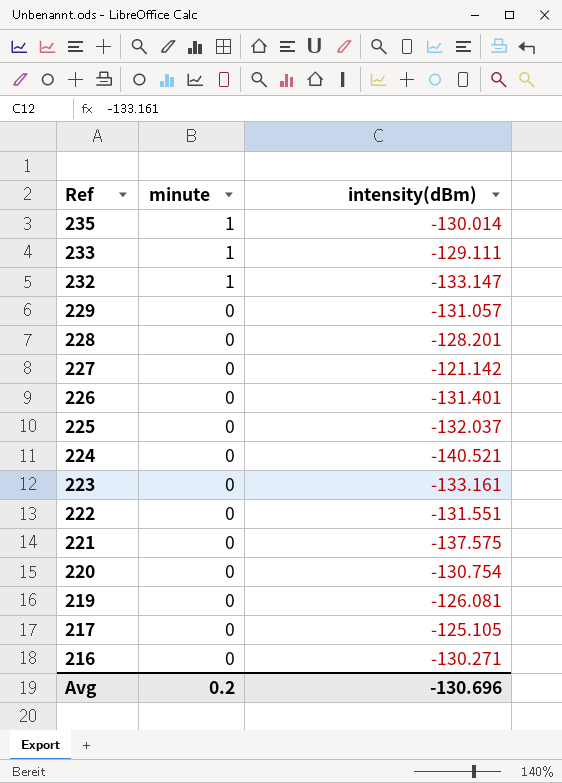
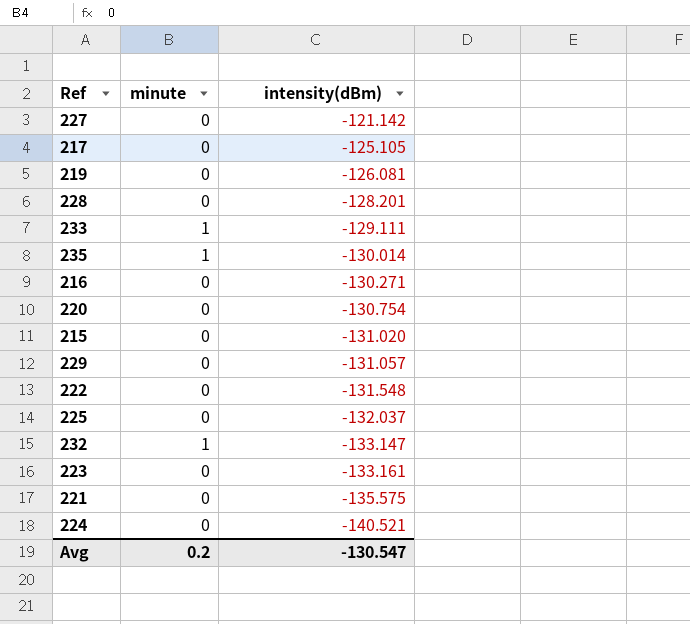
row order: Ref descending -> intensity(dBm) descending
row 226: 0 | -131.401 -> none
row 215: none -> 0 | -131.020
222 | intensity(dBm): -131.551 -> -131.548
221 | intensity(dBm): -137.575 -> -135.575
Avg | intensity(dBm): -130.696 -> -130.547

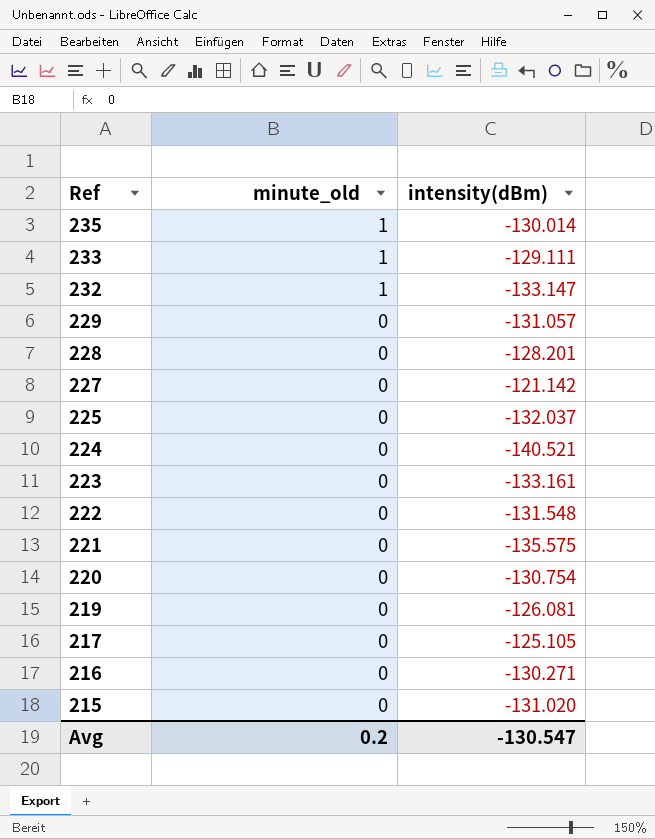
row order: intensity(dBm) descending -> Ref descending
column name: minute -> minute_old

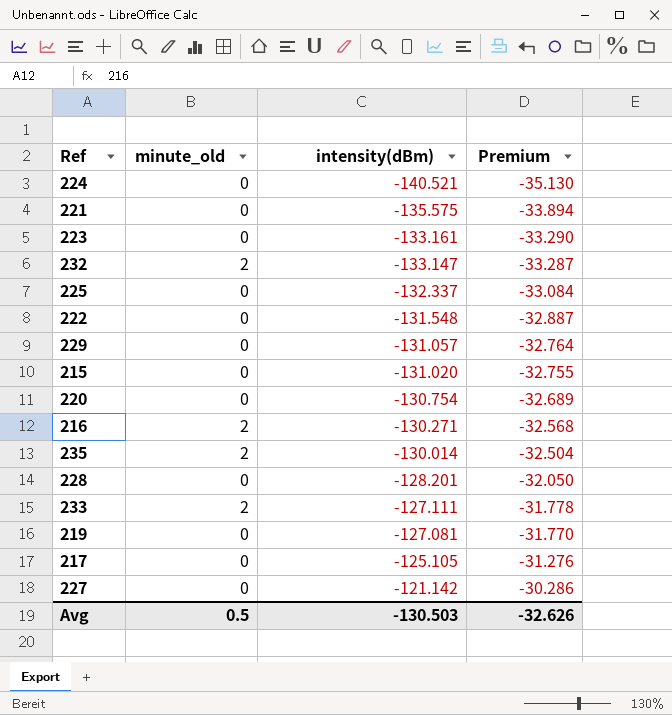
row order: Ref descending -> intensity(dBm) ascending
column Premium | formula: none -> [intensity(dBm)] * 0.25
232 | minute_old: 1 -> 2
225 | intensity(dBm): -132.037 -> -132.337
216 | minute_old: 0 -> 2
235 | minute_old: 1 -> 2
233 | minute_old: 1 -> 2
233 | intensity(dBm): -129.111 -> -127.111
219 | intensity(dBm): -126.081 -> -127.081
Avg | minute_old: 0.2 -> 0.5
Avg | intensity(dBm): -130.547 -> -130.503

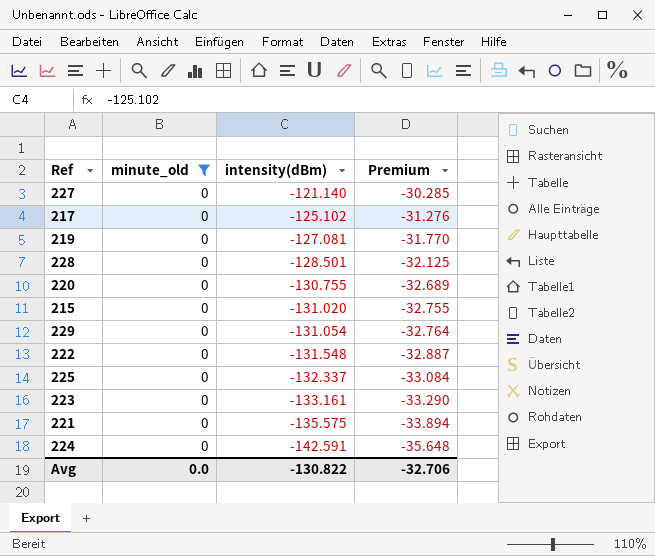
filter: none -> minute_old = 0
row order: intensity(dBm) ascending -> intensity(dBm) descending
227 | intensity(dBm): -121.142 -> -121.140
227 | Premium: -30.286 -> -30.285
217 | intensity(dBm): -125.105 -> -125.102
228 | intensity(dBm): -128.201 -> -128.501
228 | Premium: -32.050 -> -32.125
220 | intensity(dBm): -130.754 -> -130.755
229 | intensity(dBm): -131.057 -> -131.054
224 | intensity(dBm): -140.521 -> -142.591
224 | Premium: -35.130 -> -35.648
Avg | minute_old: 0.5 -> 0.0
Avg | intensity(dBm): -130.503 -> -130.822
Avg | Premium: -32.626 -> -32.706

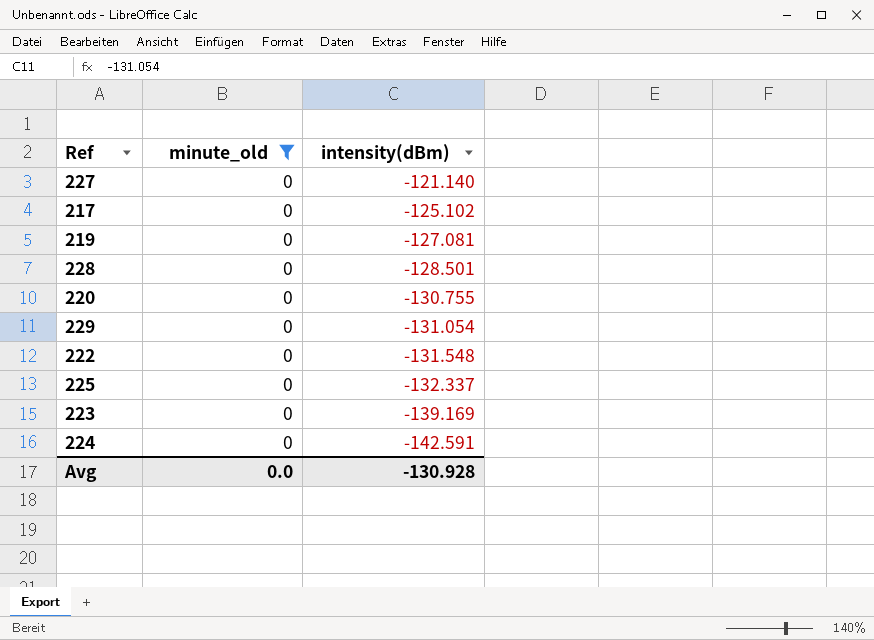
column Premium | formula: [intensity(dBm)] * 0.25 -> none
row 215: 0 | -131.020 | -32.755 -> none
row 221: 0 | -135.575 | -33.894 -> none
223 | intensity(dBm): -133.161 -> -139.169
Avg | intensity(dBm): -130.822 -> -130.928

